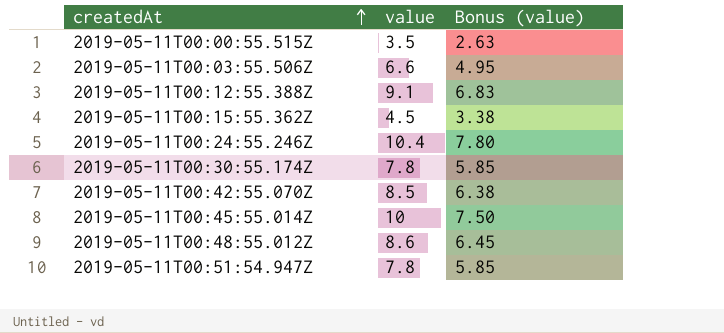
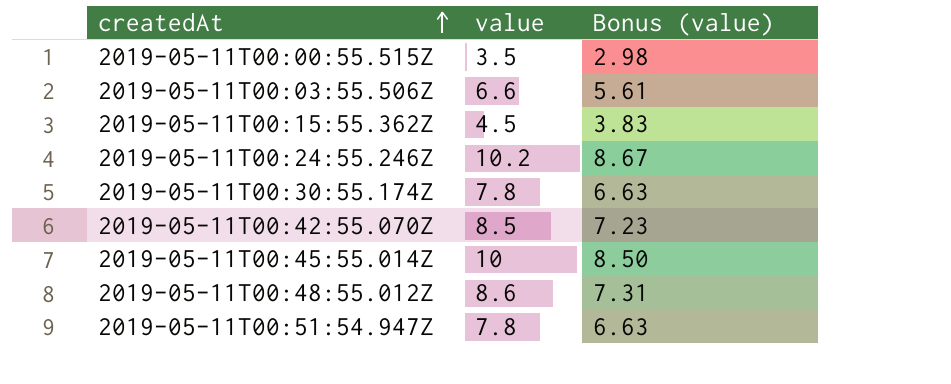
column Bonus (value) | formula: [value] * 0.75 -> [value] * 0.85
row 2019-05-11T00:12:55.388Z: 9.1 | 6.83 -> none
2019-05-11T00:24:55.246Z | value: 10.4 -> 10.2

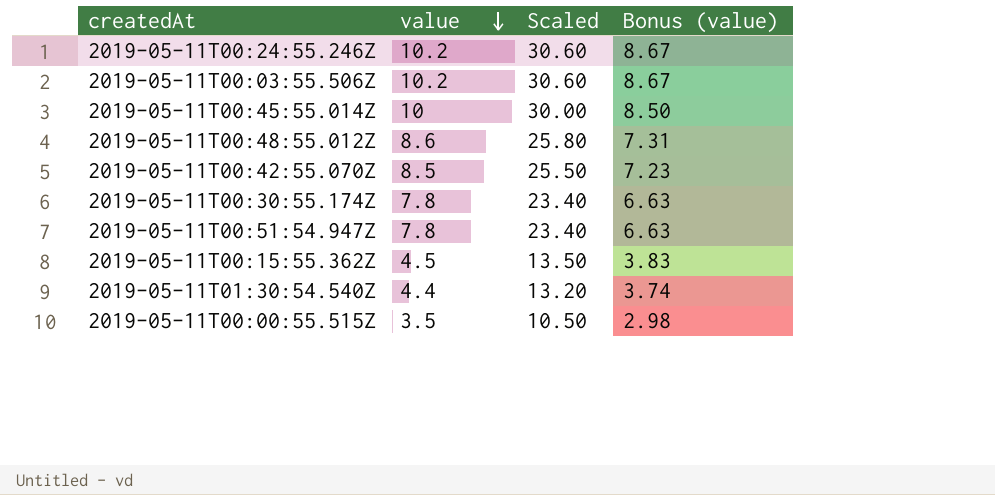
row order: createdAt ascending -> value descending
column Scaled | formula: none -> [value] * 3
2019-05-11T00:03:55.506Z | value: 6.6 -> 10.2
2019-05-11T00:03:55.506Z | Bonus (value): 5.61 -> 8.67
row 2019-05-11T01:30:54.540Z: none -> 4.4 | 13.20 | 3.74

